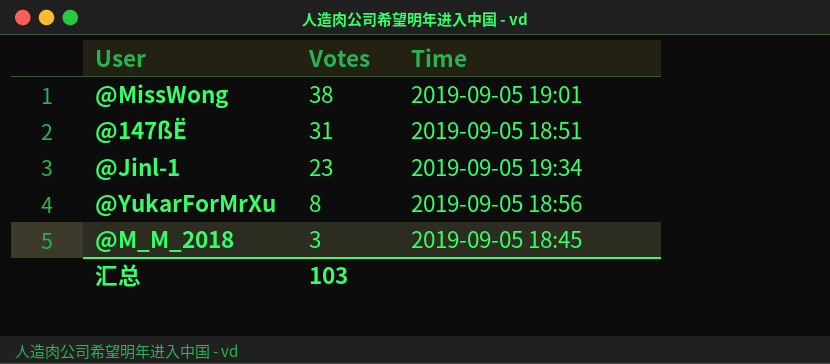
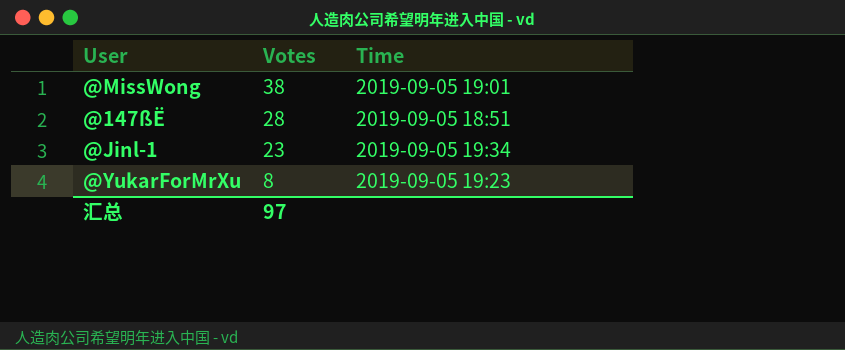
row @M_M_2018: 3 | 2019-09-05 18:45 -> none
@147ßË | Votes: 31 -> 28
@YukarForMrXu | Time: 2019-09-05 18:56 -> 2019-09-05 19:23
汇总 | Votes: 103 -> 97

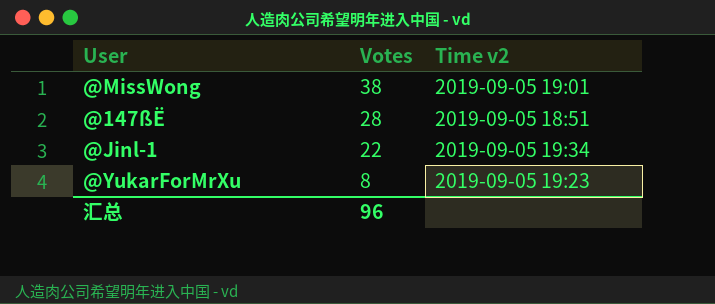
column name: Time -> Time v2
@Jinl-1 | Votes: 23 -> 22
汇总 | Votes: 97 -> 96

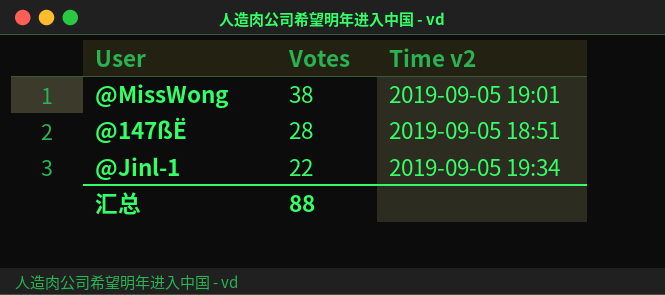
row @YukarForMrXu: 8 | 2019-09-05 19:23 -> none
汇总 | Votes: 96 -> 88

